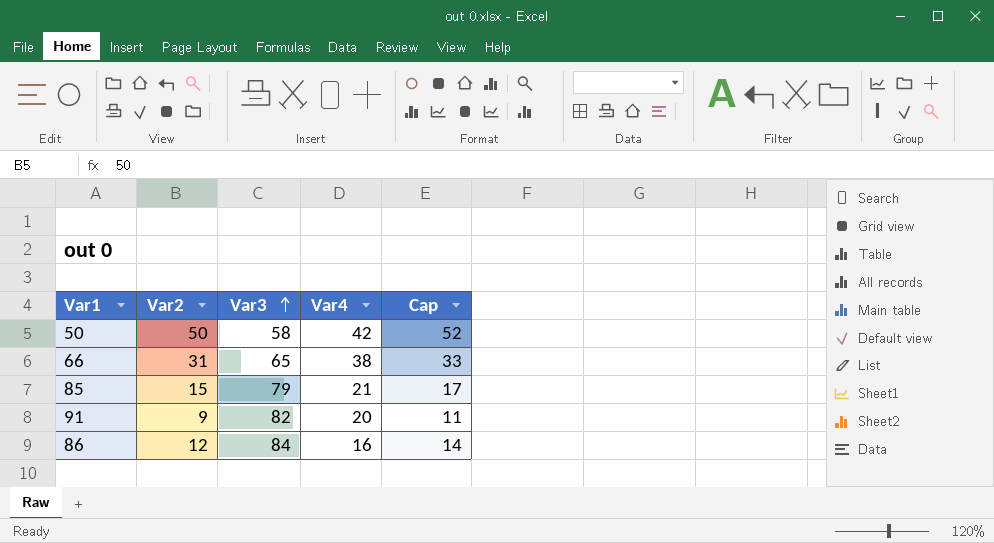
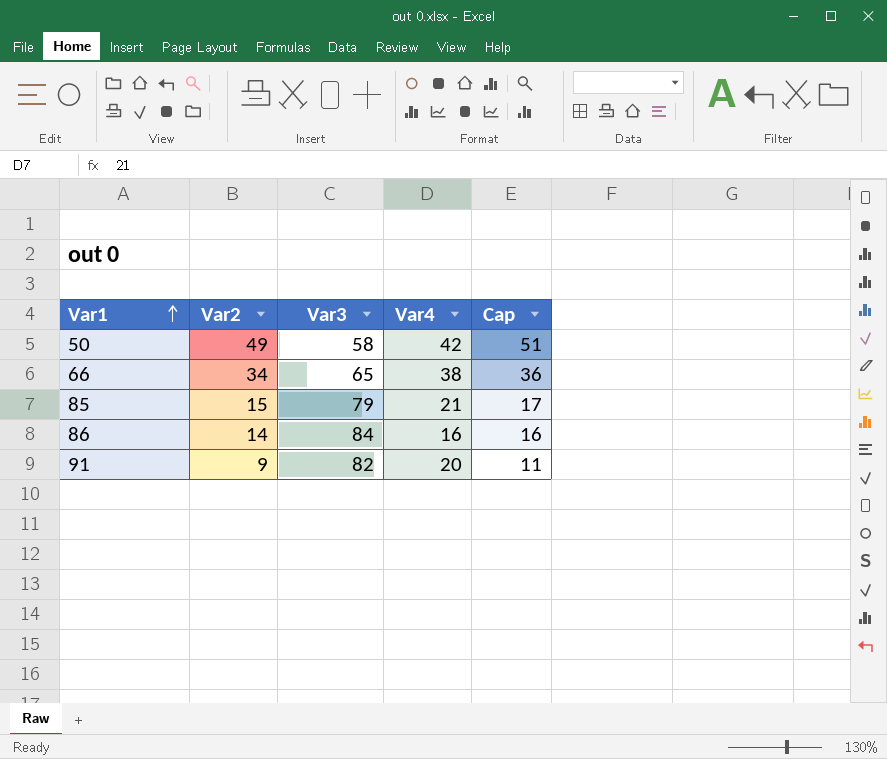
row order: Var3 ascending -> Var1 ascending
50 | Var2: 50 -> 49
50 | Cap: 52 -> 51
66 | Var2: 31 -> 34
66 | Cap: 33 -> 36
86 | Var2: 12 -> 14
86 | Cap: 14 -> 16

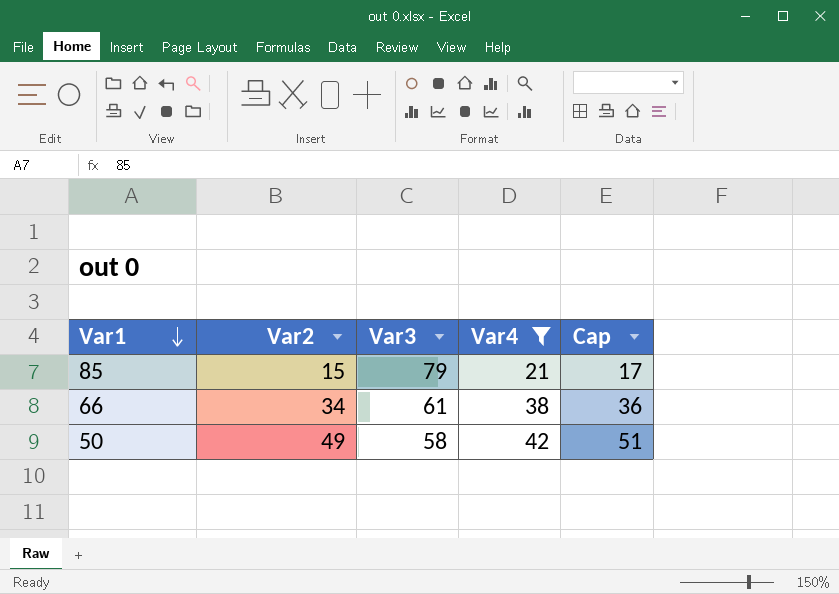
filter: none -> Var4 >= 21
row order: Var1 ascending -> Var1 descending
66 | Var3: 65 -> 61

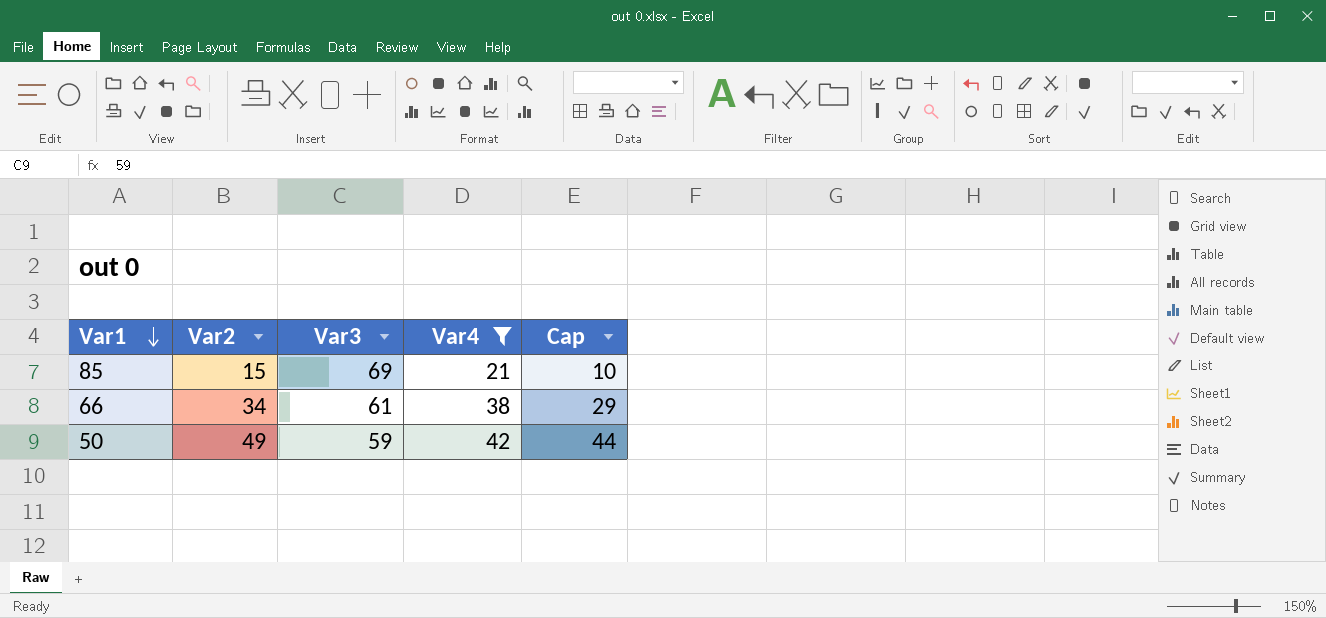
column Cap | formula: [Var2] + 2 -> [Var2] - 5
85 | Var3: 79 -> 69
50 | Var3: 58 -> 59

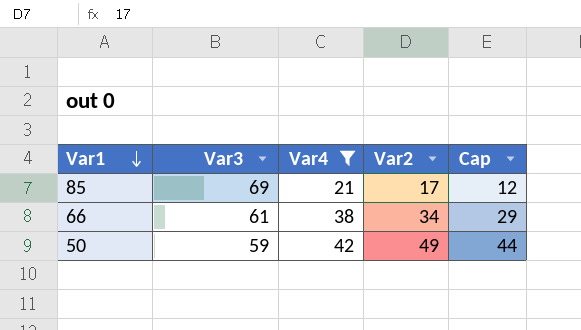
column Var2 | position: 2 -> 4
85 | Var2: 15 -> 17
85 | Cap: 10 -> 12

